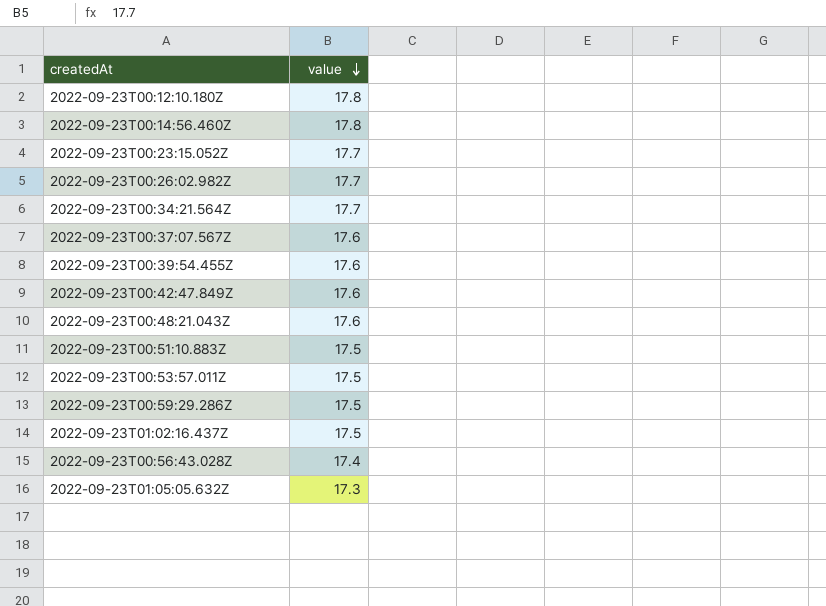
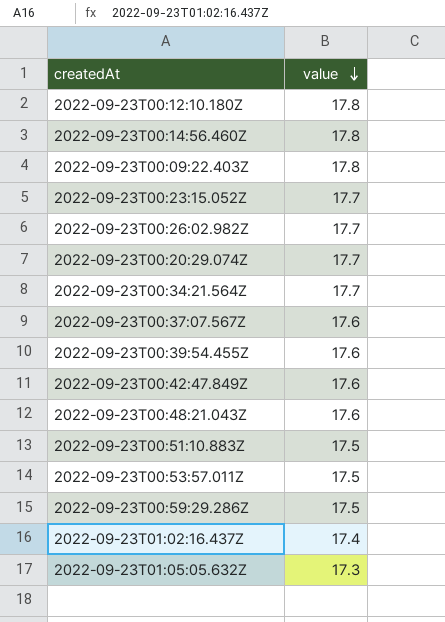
row 2022-09-23T00:56:43.028Z: 17.4 -> none
row 2022-09-23T00:09:22.403Z: none -> 17.8
row 2022-09-23T00:20:29.074Z: none -> 17.7
2022-09-23T01:02:16.437Z | value: 17.5 -> 17.4

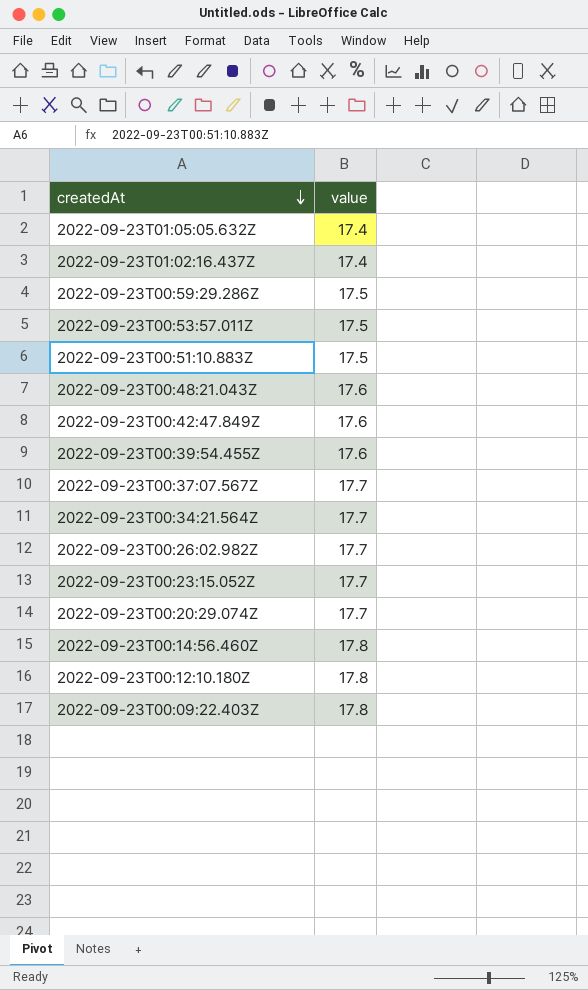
row order: value descending -> createdAt descending
2022-09-23T01:05:05.632Z | value: 17.3 -> 17.4
2022-09-23T00:37:07.567Z | value: 17.6 -> 17.7

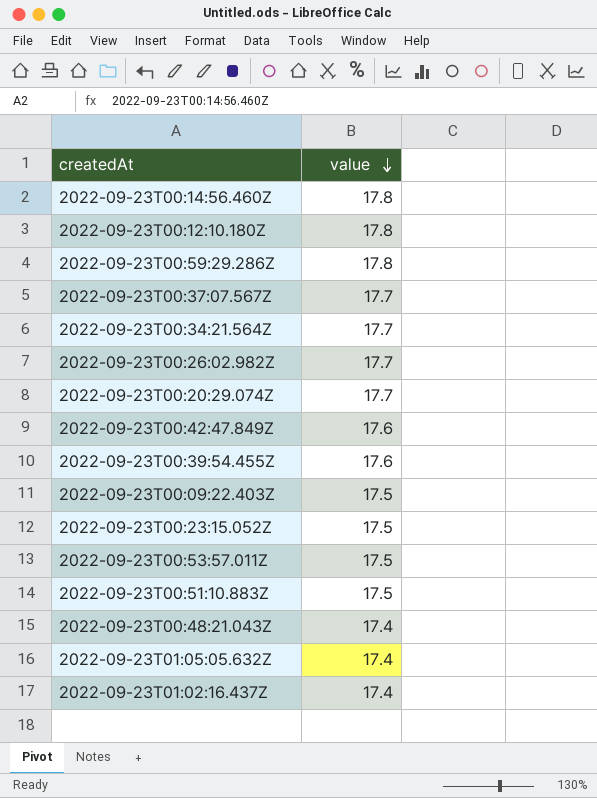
row order: createdAt descending -> value descending
2022-09-23T00:59:29.286Z | value: 17.5 -> 17.8
2022-09-23T00:09:22.403Z | value: 17.8 -> 17.5
2022-09-23T00:23:15.052Z | value: 17.7 -> 17.5
2022-09-23T00:48:21.043Z | value: 17.6 -> 17.4

